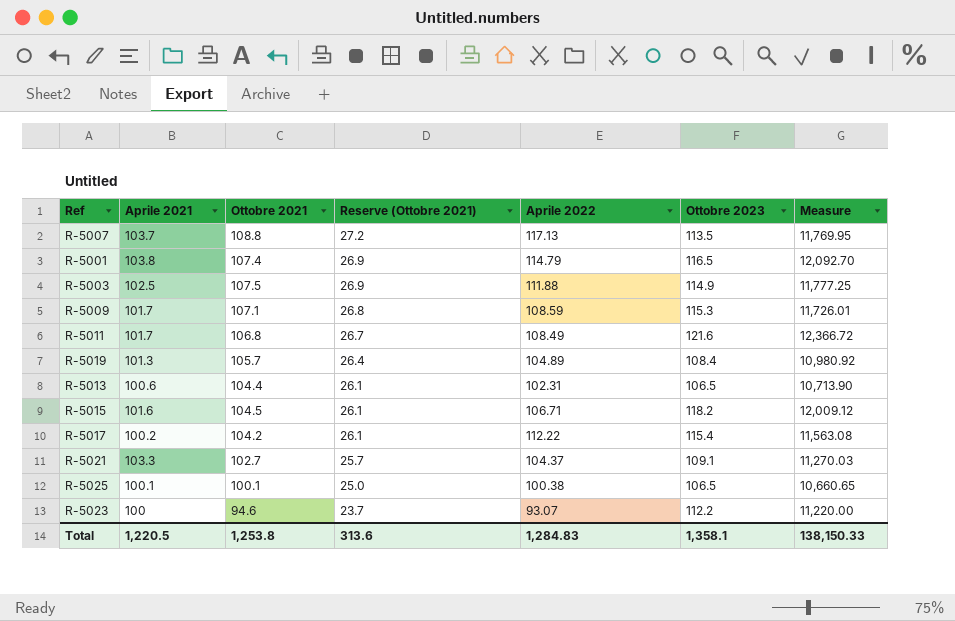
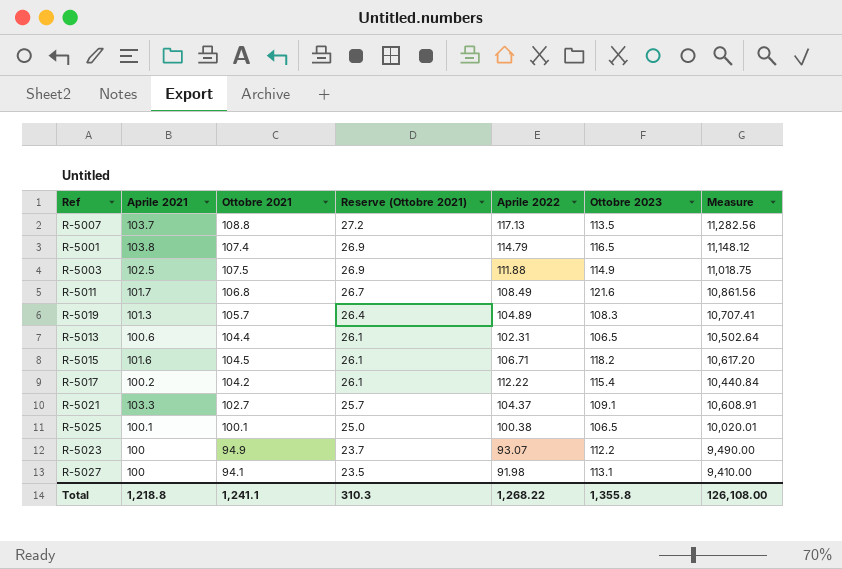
column Measure | formula: [Aprile 2021] * [Ottobre 2023] -> [Aprile 2021] * [Ottobre 2021]
row R-5009: 101.7 | 107.1 | 26.8 | 108.59 | 115.3 | 11,726.01 -> none
R-5019 | Ottobre 2023: 108.4 -> 108.3
R-5023 | Ottobre 2021: 94.6 -> 94.9
row R-5027: none -> 100 | 94.1 | 23.5 | 91.98 | 113.1 | 9,410.00
Total | Aprile 2021: 1,220.5 -> 1,218.8
Total | Ottobre 2021: 1,253.8 -> 1,241.1
Total | Reserve (Ottobre 2021): 313.6 -> 310.3
Total | Aprile 2022: 1,284.83 -> 1,268.22
Total | Ottobre 2023: 1,358.1 -> 1,355.8
Total | Measure: 138,150.33 -> 126,108.00

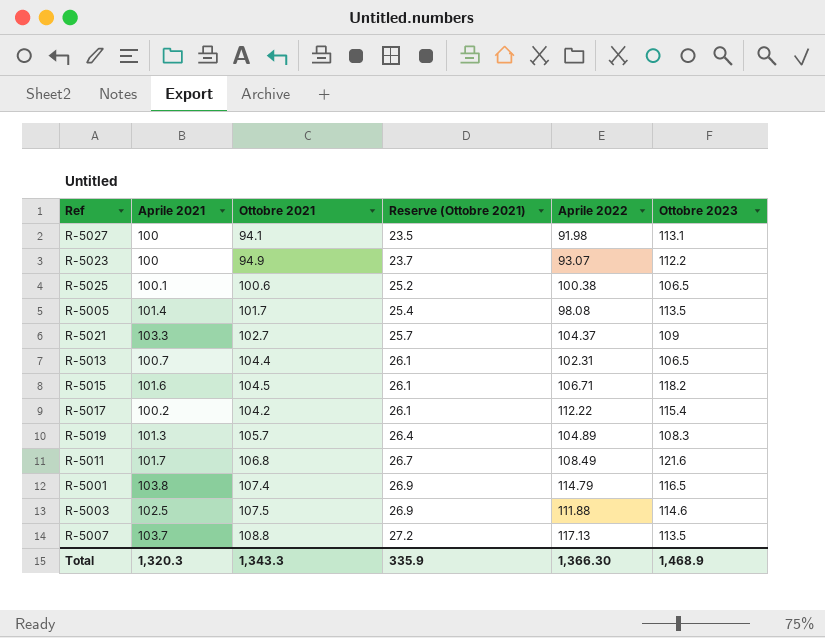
row order: Reserve (Ottobre 2021) descending -> Reserve (Ottobre 2021) ascending
column Measure | formula: [Aprile 2021] * [Ottobre 2021] -> none
R-5025 | Ottobre 2021: 100.1 -> 100.6
R-5025 | Reserve (Ottobre 2021): 25.0 -> 25.2
row R-5005: none -> 101.4 | 101.7 | 25.4 | 98.08 | 113.5
R-5021 | Ottobre 2023: 109.1 -> 109
R-5013 | Aprile 2021: 100.6 -> 100.7
R-5003 | Ottobre 2023: 114.9 -> 114.6
Total | Aprile 2021: 1,218.8 -> 1,320.3
Total | Ottobre 2021: 1,241.1 -> 1,343.3
Total | Reserve (Ottobre 2021): 310.3 -> 335.9
Total | Aprile 2022: 1,268.22 -> 1,366.30
Total | Ottobre 2023: 1,355.8 -> 1,468.9

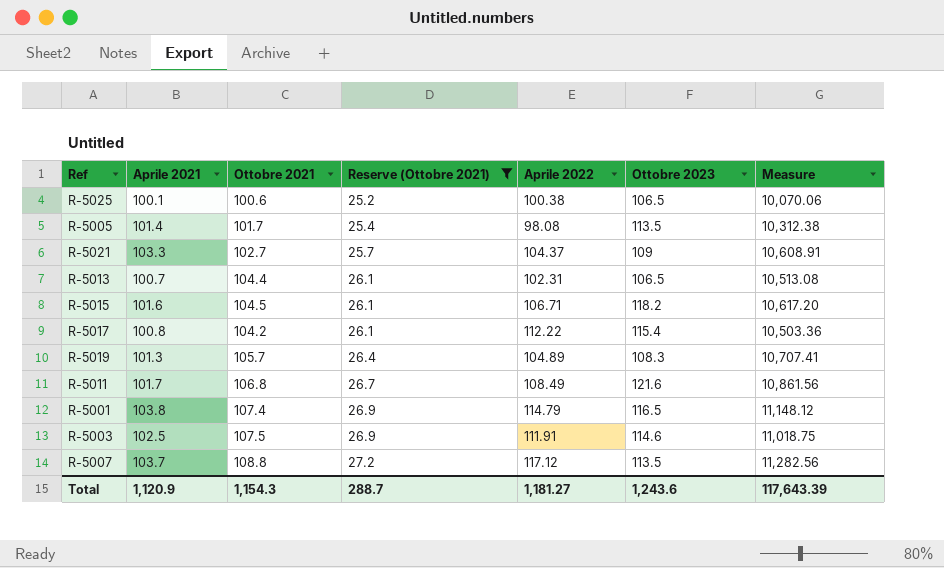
filter: none -> Reserve (Ottobre 2021) >= 25.2
column Measure | formula: none -> [Aprile 2021] * [Ottobre 2021]
R-5017 | Aprile 2021: 100.2 -> 100.8
R-5003 | Aprile 2022: 111.88 -> 111.91
R-5007 | Aprile 2022: 117.13 -> 117.12
Total | Aprile 2021: 1,320.3 -> 1,120.9
Total | Ottobre 2021: 1,343.3 -> 1,154.3
Total | Reserve (Ottobre 2021): 335.9 -> 288.7
Total | Aprile 2022: 1,366.30 -> 1,181.27
Total | Ottobre 2023: 1,468.9 -> 1,243.6

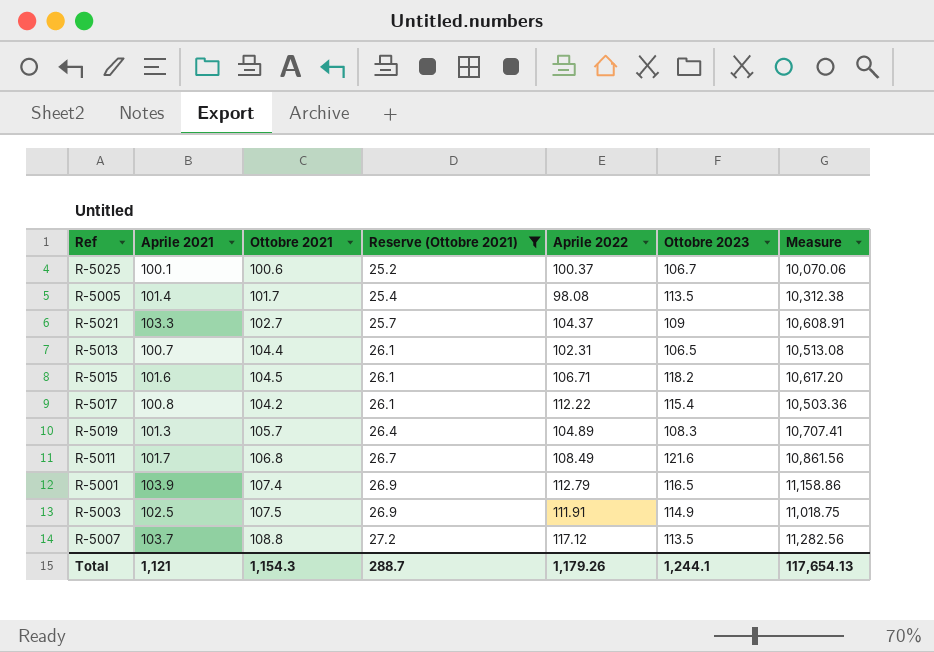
R-5025 | Aprile 2022: 100.38 -> 100.37
R-5025 | Ottobre 2023: 106.5 -> 106.7
R-5001 | Aprile 2021: 103.8 -> 103.9
R-5001 | Aprile 2022: 114.79 -> 112.79
R-5001 | Measure: 11,148.12 -> 11,158.86
R-5003 | Ottobre 2023: 114.6 -> 114.9
Total | Aprile 2021: 1,120.9 -> 1,121
Total | Aprile 2022: 1,181.27 -> 1,179.26
Total | Ottobre 2023: 1,243.6 -> 1,244.1
Total | Measure: 117,643.39 -> 117,654.13

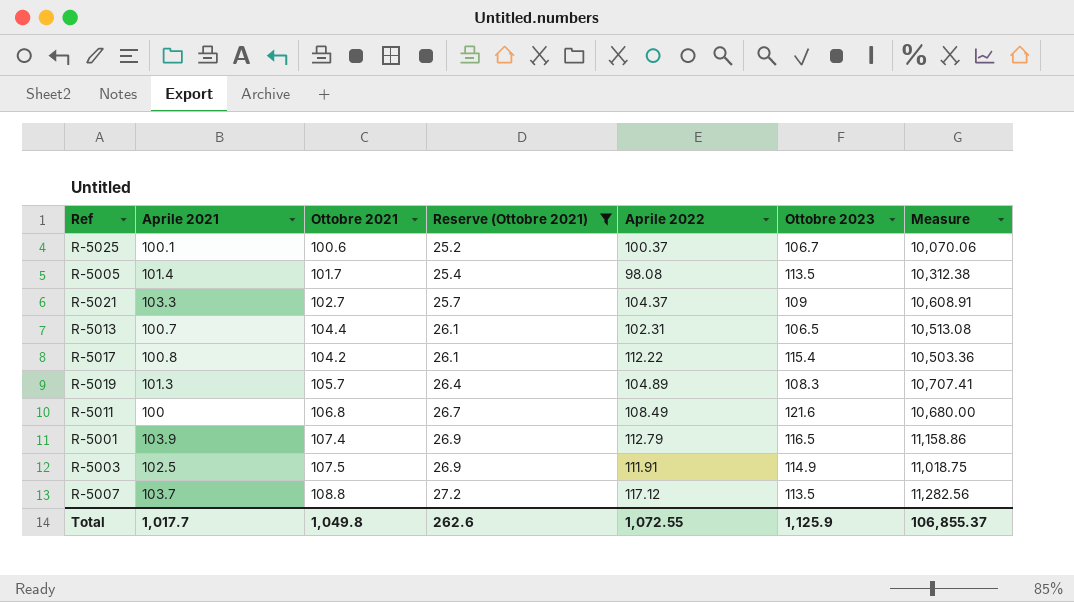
row R-5015: 101.6 | 104.5 | 26.1 | 106.71 | 118.2 | 10,617.20 -> none
R-5011 | Aprile 2021: 101.7 -> 100
R-5011 | Measure: 10,861.56 -> 10,680.00
Total | Aprile 2021: 1,121 -> 1,017.7
Total | Ottobre 2021: 1,154.3 -> 1,049.8
Total | Reserve (Ottobre 2021): 288.7 -> 262.6
Total | Aprile 2022: 1,179.26 -> 1,072.55
Total | Ottobre 2023: 1,244.1 -> 1,125.9
Total | Measure: 117,654.13 -> 106,855.37

